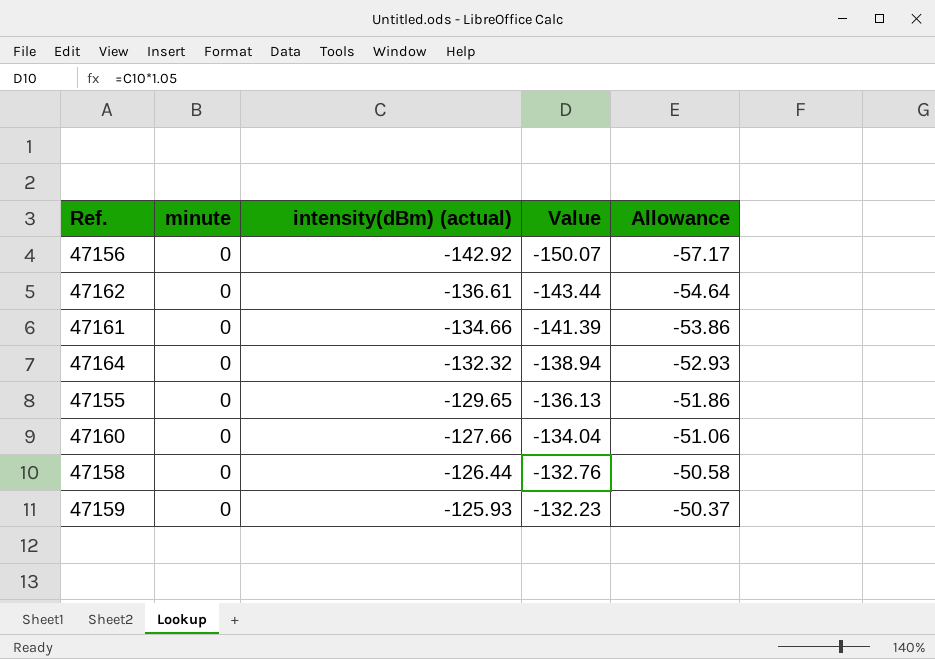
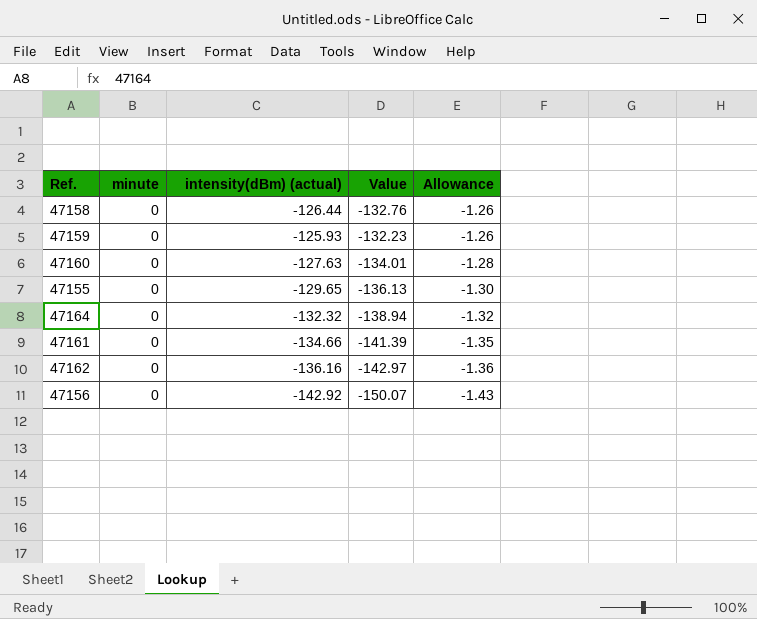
row order: intensity(dBm) (actual) ascending -> Allowance descending
column Allowance | formula: [intensity(dBm) (actual)] * 0.4 -> [intensity(dBm) (actual)] * 0.01
47160 | intensity(dBm) (actual): -127.66 -> -127.63
47160 | Value: -134.04 -> -134.01
47162 | intensity(dBm) (actual): -136.61 -> -136.16
47162 | Value: -143.44 -> -142.97

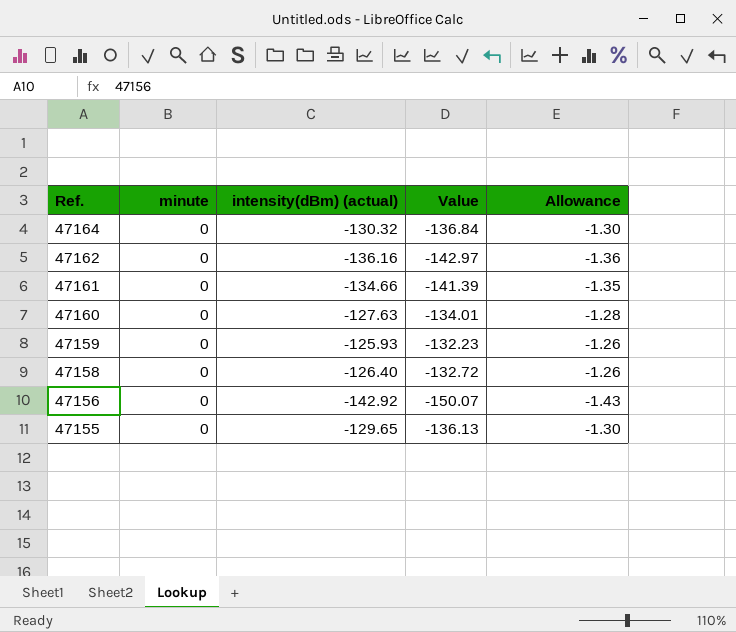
row order: Allowance descending -> Ref. descending
47164 | intensity(dBm) (actual): -132.32 -> -130.32
47164 | Value: -138.94 -> -136.84
47164 | Allowance: -1.32 -> -1.30
47158 | intensity(dBm) (actual): -126.44 -> -126.40
47158 | Value: -132.76 -> -132.72

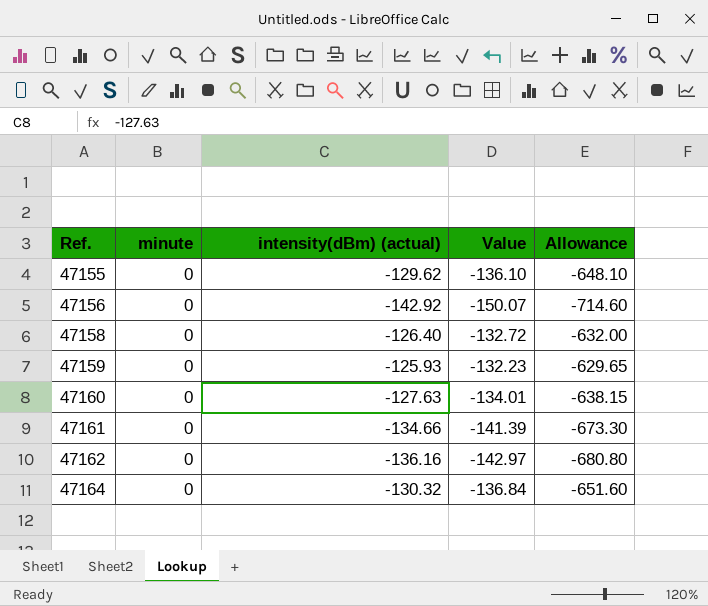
row order: Ref. descending -> Ref. ascending
column Allowance | formula: [intensity(dBm) (actual)] * 0.01 -> [intensity(dBm) (actual)] * 5
47155 | intensity(dBm) (actual): -129.65 -> -129.62
47155 | Value: -136.13 -> -136.10

